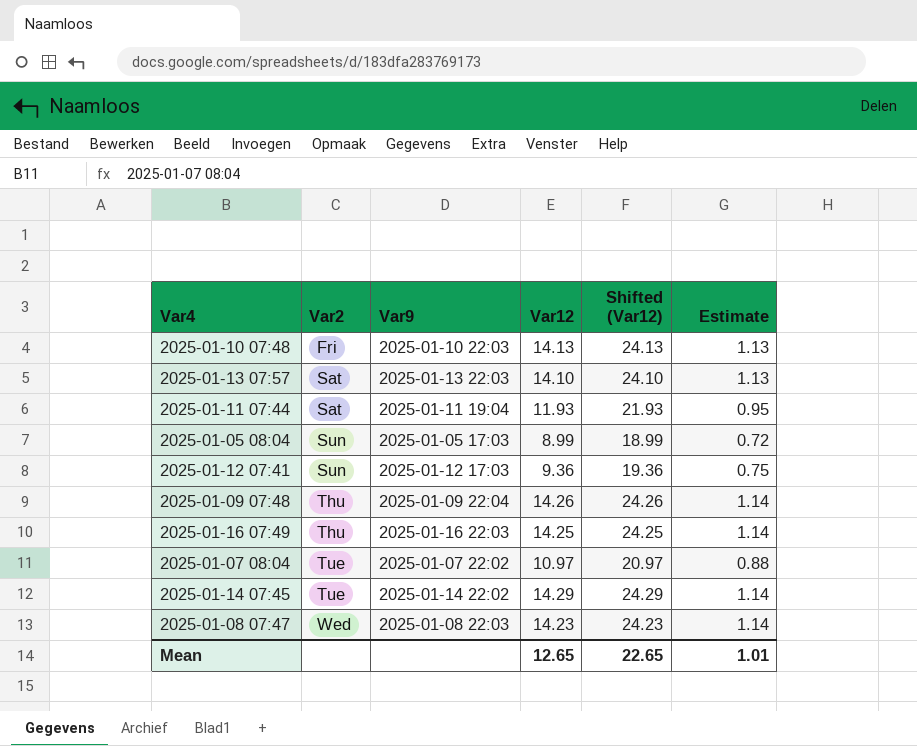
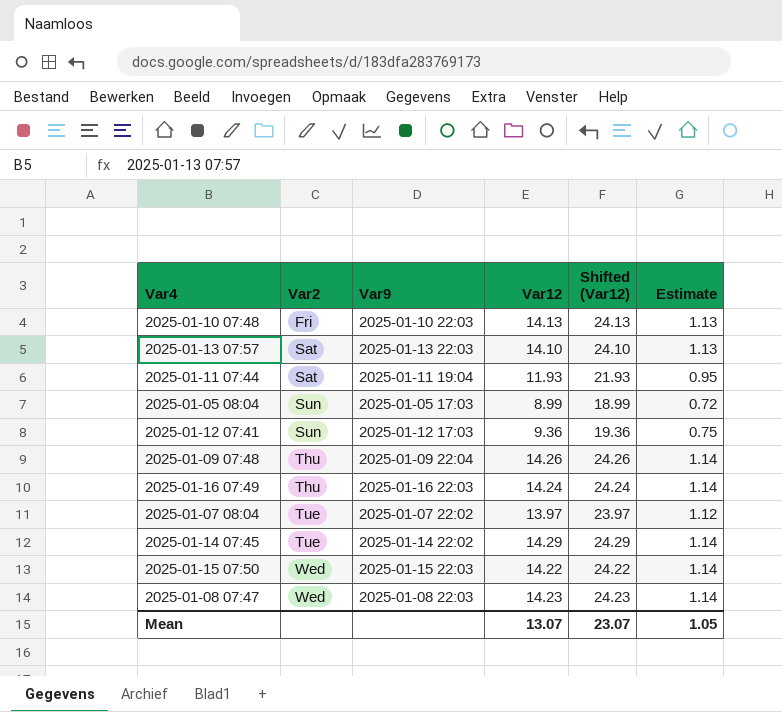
2025-01-16 07:49 | Var12: 14.25 -> 14.24
2025-01-16 07:49 | Shifted (Var12): 24.25 -> 24.24
2025-01-07 08:04 | Var12: 10.97 -> 13.97
2025-01-07 08:04 | Shifted (Var12): 20.97 -> 23.97
2025-01-07 08:04 | Estimate: 0.88 -> 1.12
row 2025-01-15 07:50: none -> Wed | 2025-01-15 22:03 | 14.22 | 24.22 | 1.14
Mean | Var12: 12.65 -> 13.07
Mean | Shifted (Var12): 22.65 -> 23.07
Mean | Estimate: 1.01 -> 1.05

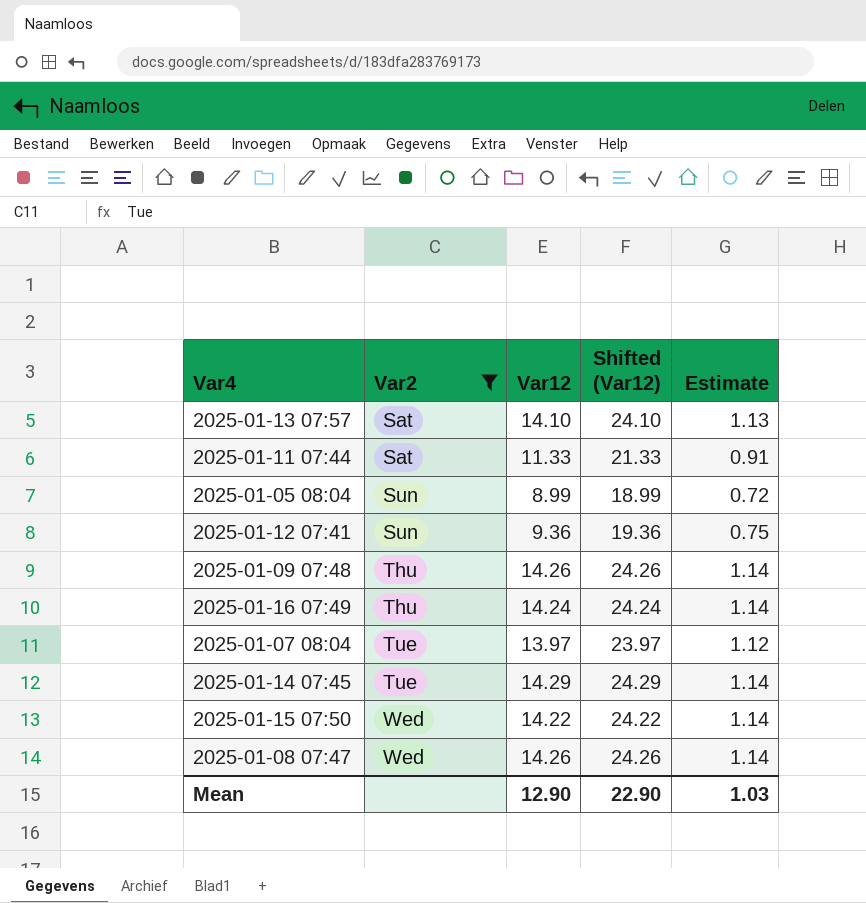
filter: none -> Var2 != Fri
column Var9 | position: 3 -> none
2025-01-11 07:44 | Var12: 11.93 -> 11.33
2025-01-11 07:44 | Shifted (Var12): 21.93 -> 21.33
2025-01-11 07:44 | Estimate: 0.95 -> 0.91
2025-01-08 07:47 | Var12: 14.23 -> 14.26
2025-01-08 07:47 | Shifted (Var12): 24.23 -> 24.26
Mean | Var12: 13.07 -> 12.90
Mean | Shifted (Var12): 23.07 -> 22.90
Mean | Estimate: 1.05 -> 1.03

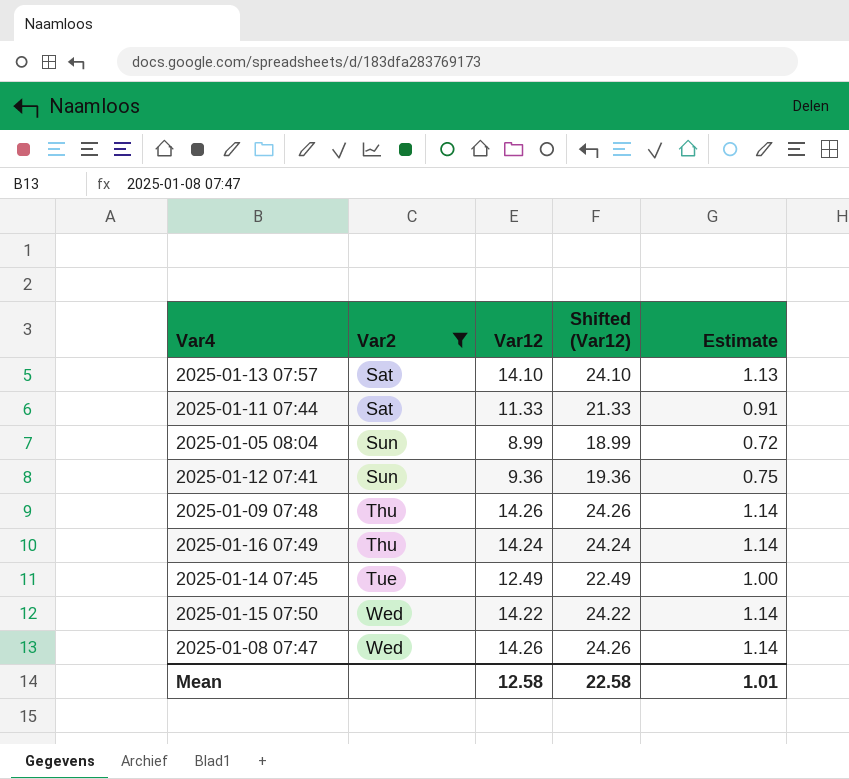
row 2025-01-07 08:04: Tue | 13.97 | 23.97 | 1.12 -> none
2025-01-14 07:45 | Var12: 14.29 -> 12.49
2025-01-14 07:45 | Shifted (Var12): 24.29 -> 22.49
2025-01-14 07:45 | Estimate: 1.14 -> 1.00
Mean | Var12: 12.90 -> 12.58
Mean | Shifted (Var12): 22.90 -> 22.58
Mean | Estimate: 1.03 -> 1.01

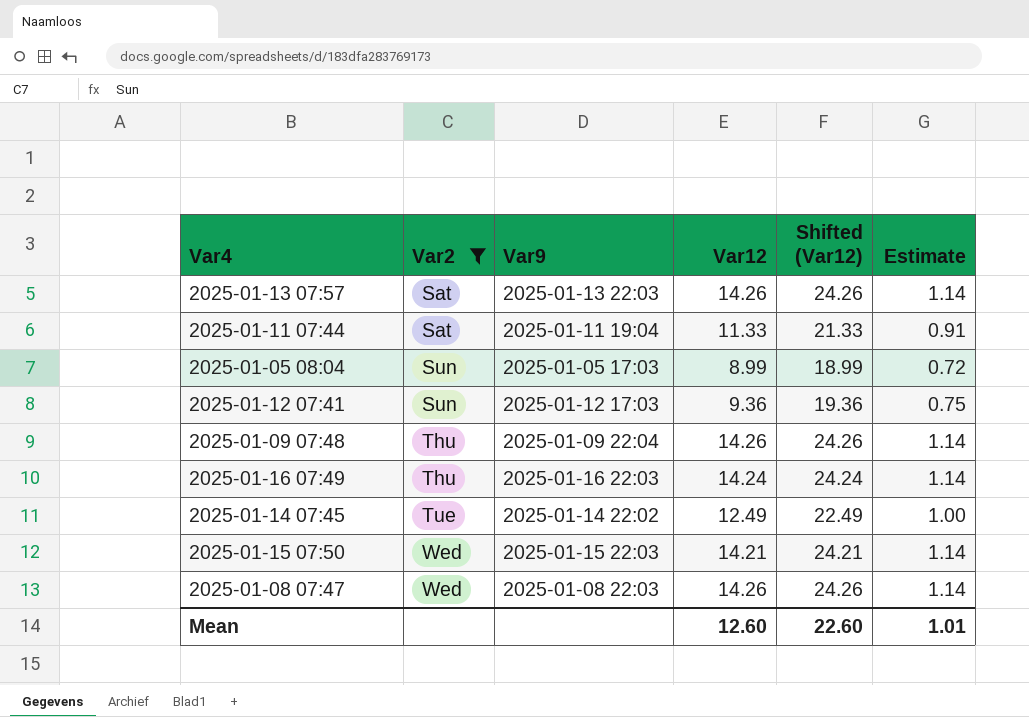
column Var9 | position: none -> 3
2025-01-13 07:57 | Var12: 14.10 -> 14.26
2025-01-13 07:57 | Shifted (Var12): 24.10 -> 24.26
2025-01-13 07:57 | Estimate: 1.13 -> 1.14
2025-01-15 07:50 | Var12: 14.22 -> 14.21
2025-01-15 07:50 | Shifted (Var12): 24.22 -> 24.21
Mean | Var12: 12.58 -> 12.60
Mean | Shifted (Var12): 22.58 -> 22.60

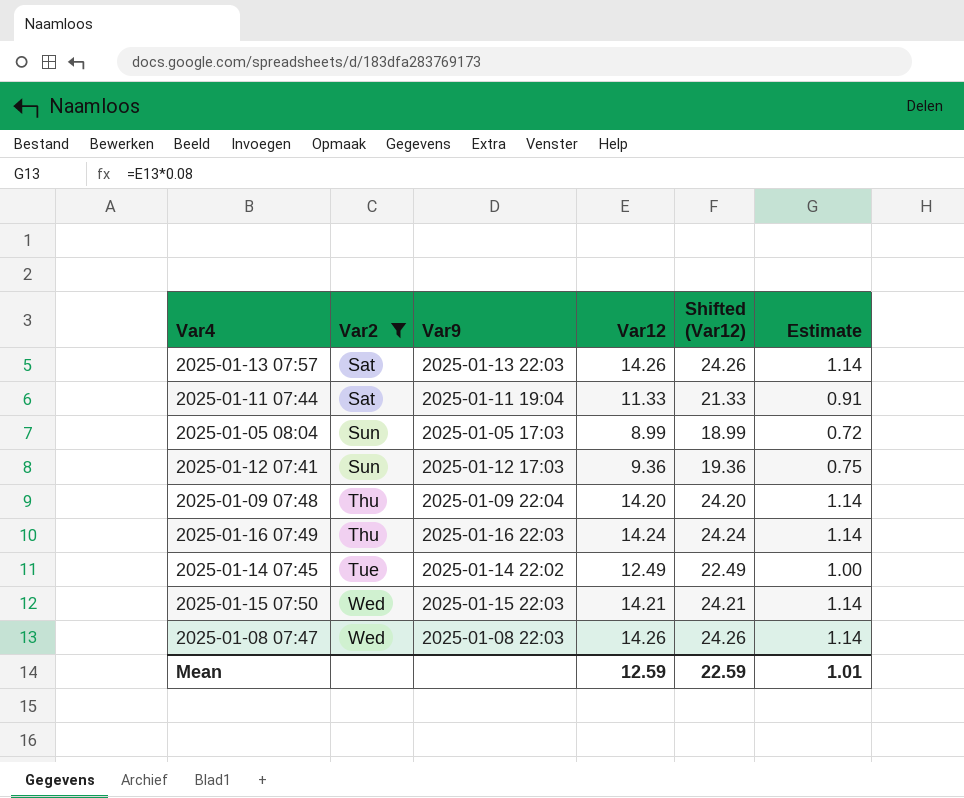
2025-01-09 07:48 | Var12: 14.26 -> 14.20
2025-01-09 07:48 | Shifted (Var12): 24.26 -> 24.20
Mean | Var12: 12.60 -> 12.59
Mean | Shifted (Var12): 22.60 -> 22.59

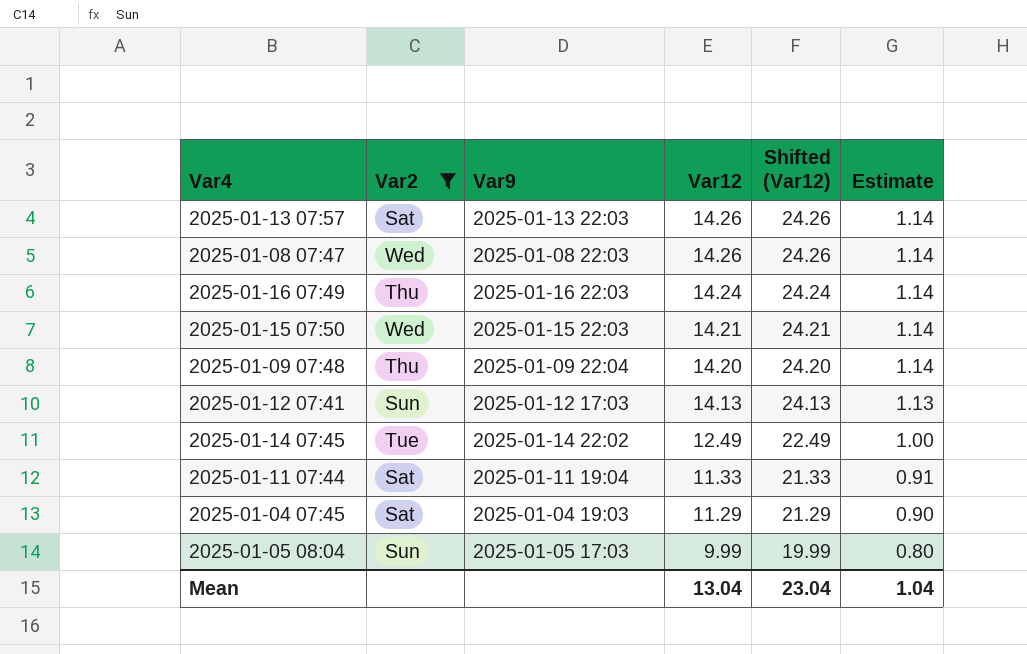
row order: Var2 ascending -> Var12 descending
2025-01-12 07:41 | Var12: 9.36 -> 14.13
2025-01-12 07:41 | Shifted (Var12): 19.36 -> 24.13
2025-01-12 07:41 | Estimate: 0.75 -> 1.13
row 2025-01-04 07:45: none -> Sat | 2025-01-04 19:03 | 11.29 | 21.29 | 0.90
2025-01-05 08:04 | Var12: 8.99 -> 9.99
2025-01-05 08:04 | Shifted (Var12): 18.99 -> 19.99
2025-01-05 08:04 | Estimate: 0.72 -> 0.80
Mean | Var12: 12.59 -> 13.04
Mean | Shifted (Var12): 22.59 -> 23.04
Mean | Estimate: 1.01 -> 1.04

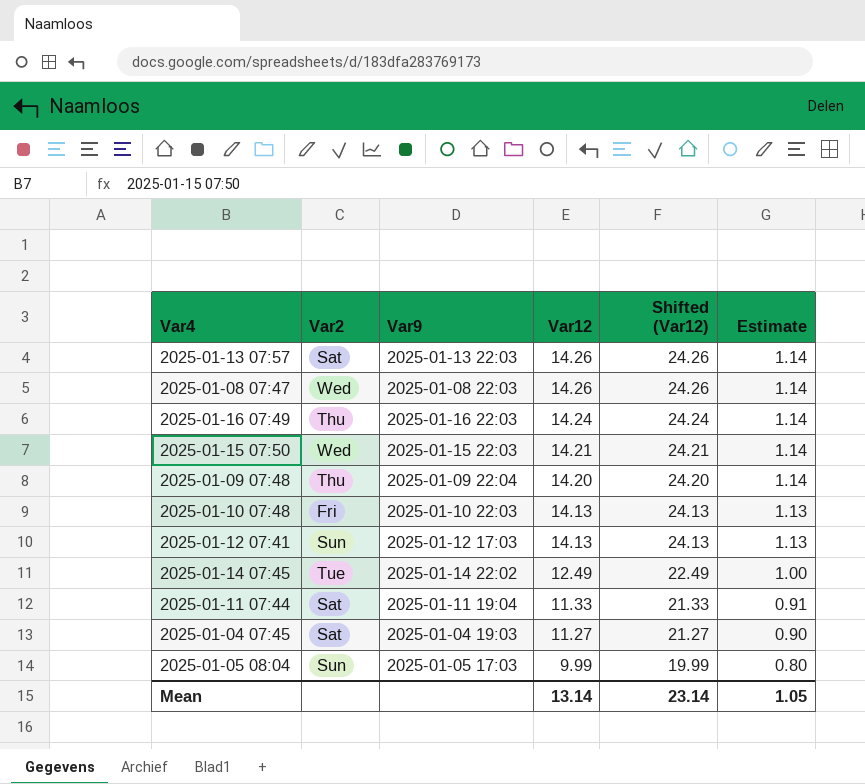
filter: Var2 != Fri -> none
2025-01-04 07:45 | Var12: 11.29 -> 11.27
2025-01-04 07:45 | Shifted (Var12): 21.29 -> 21.27
Mean | Var12: 13.04 -> 13.14
Mean | Shifted (Var12): 23.04 -> 23.14
Mean | Estimate: 1.04 -> 1.05

